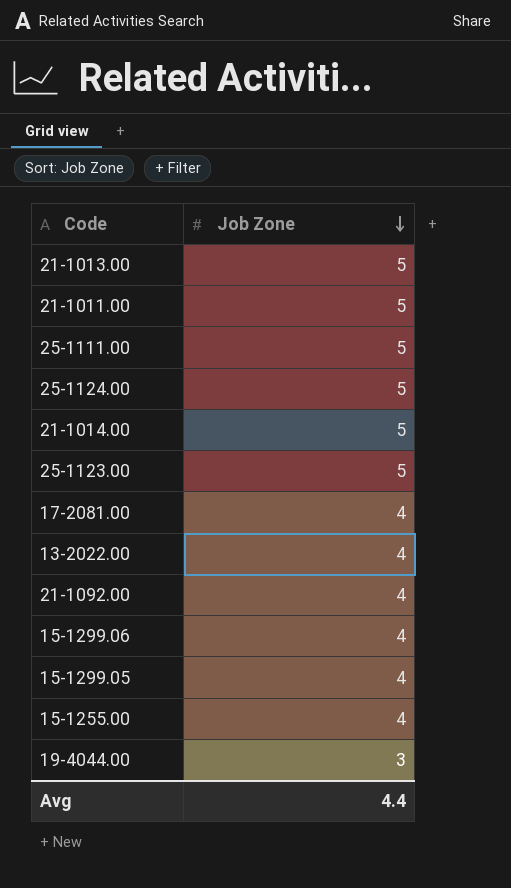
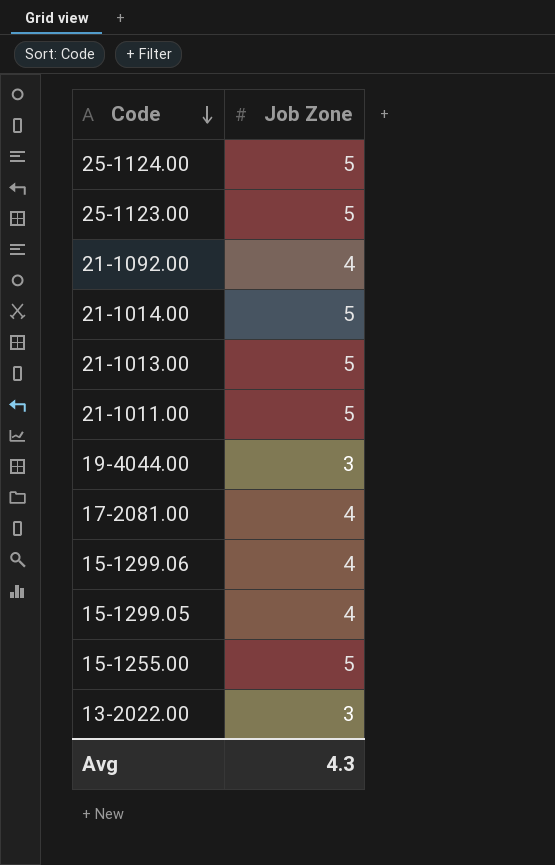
row order: Job Zone descending -> Code descending
row 25-1111.00: 5 -> none
15-1255.00 | Job Zone: 4 -> 5
13-2022.00 | Job Zone: 4 -> 3
Avg | Job Zone: 4.4 -> 4.3

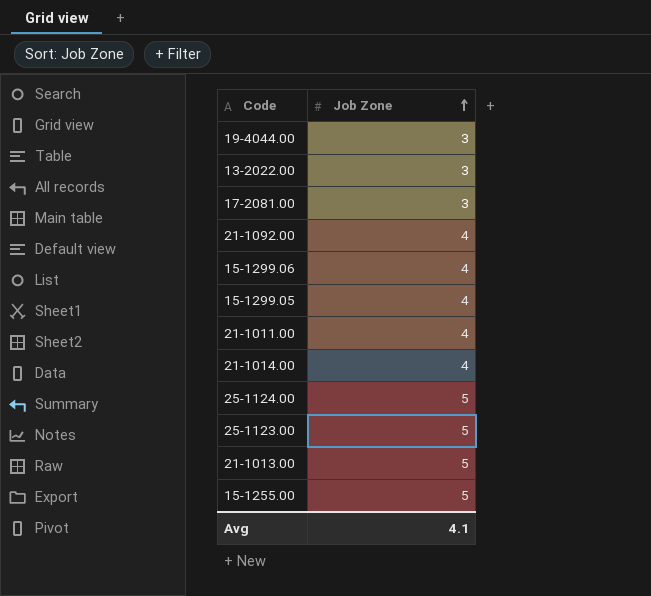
row order: Code descending -> Job Zone ascending
17-2081.00 | Job Zone: 4 -> 3
21-1011.00 | Job Zone: 5 -> 4
21-1014.00 | Job Zone: 5 -> 4
Avg | Job Zone: 4.3 -> 4.1

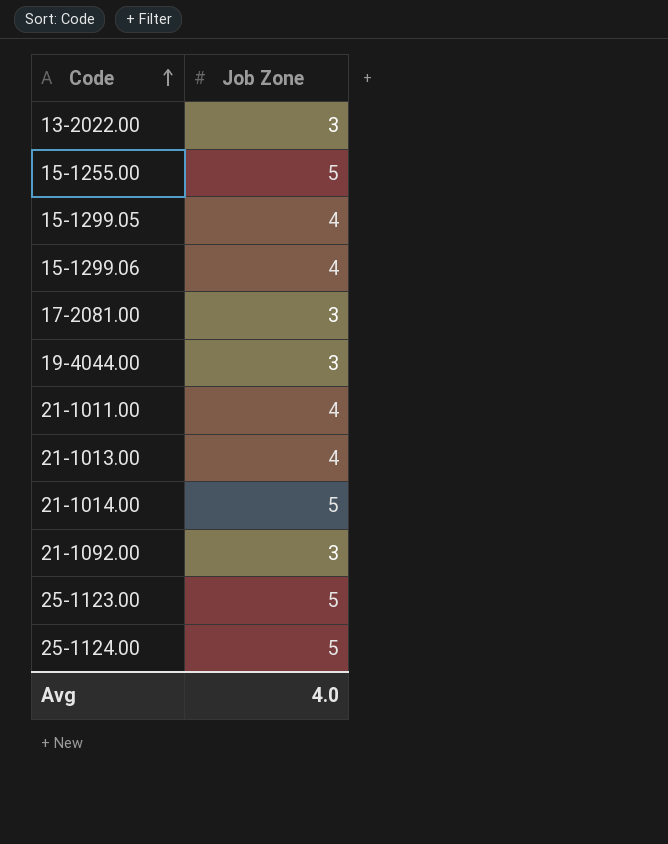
row order: Job Zone ascending -> Code ascending
21-1013.00 | Job Zone: 5 -> 4
21-1014.00 | Job Zone: 4 -> 5
21-1092.00 | Job Zone: 4 -> 3
Avg | Job Zone: 4.1 -> 4.0

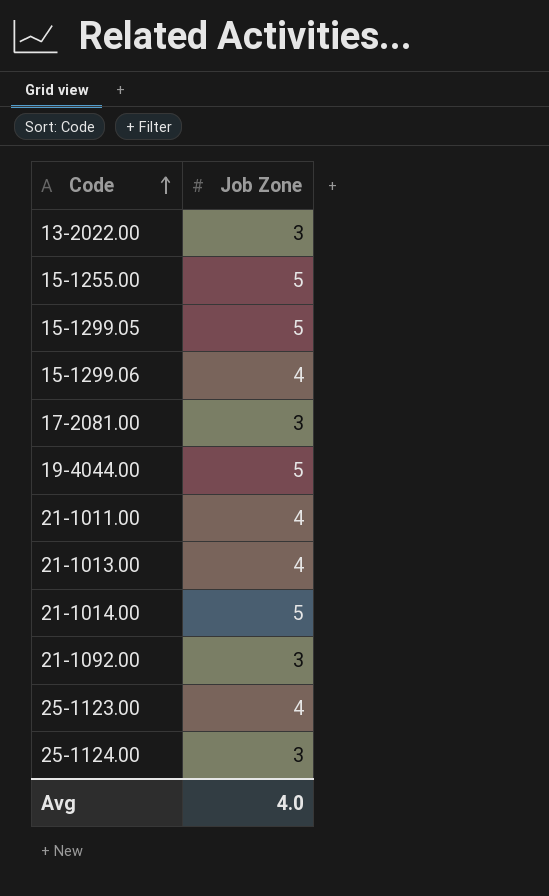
15-1299.05 | Job Zone: 4 -> 5
19-4044.00 | Job Zone: 3 -> 5
25-1123.00 | Job Zone: 5 -> 4
25-1124.00 | Job Zone: 5 -> 3

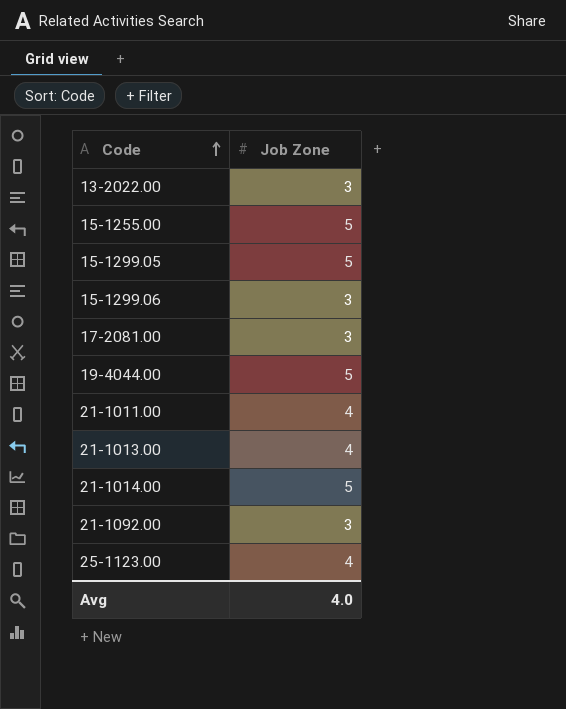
row 25-1124.00: 3 -> none
15-1299.06 | Job Zone: 4 -> 3

